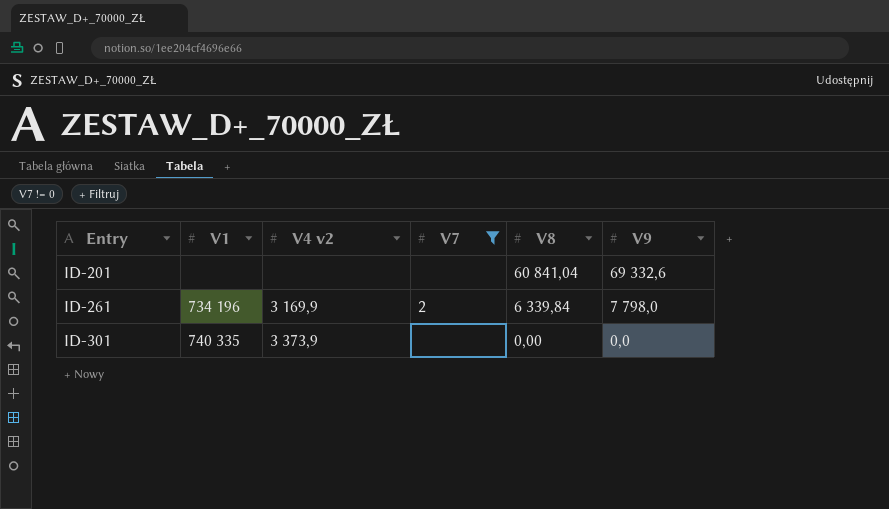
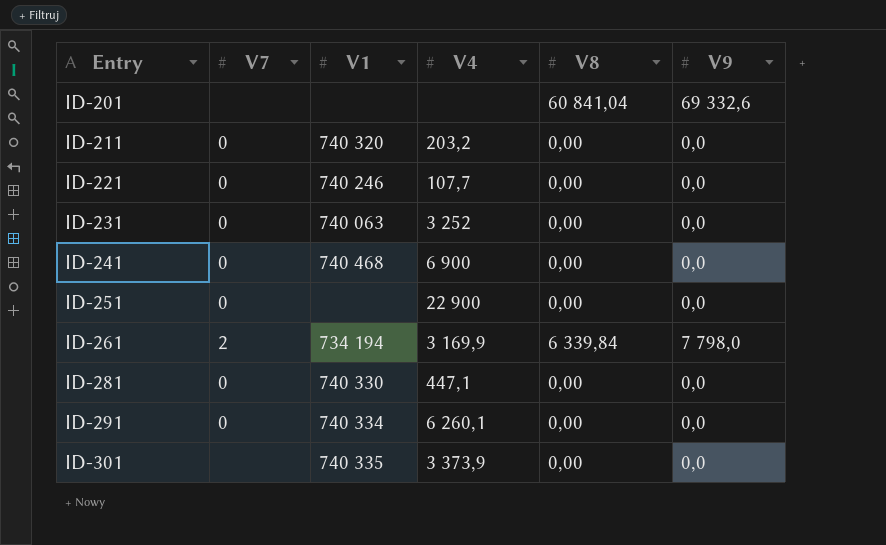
filter: V7 != 0 -> none
column V7 | position: 4 -> 2
column name: V4 v2 -> V4
ID-261 | V1: 734 196 -> 734 194

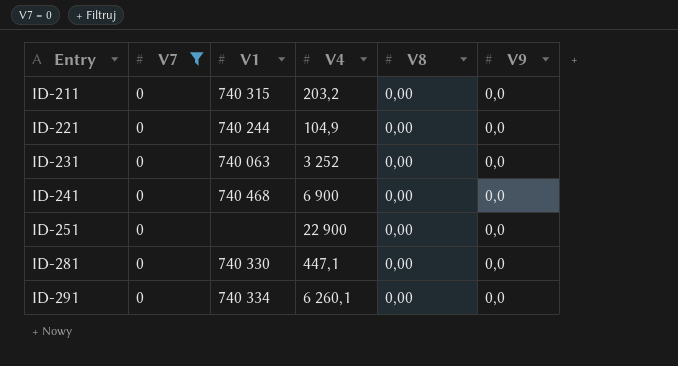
filter: none -> V7 = 0
ID-211 | V1: 740 320 -> 740 315
ID-221 | V1: 740 246 -> 740 244
ID-221 | V4: 107,7 -> 104,9

